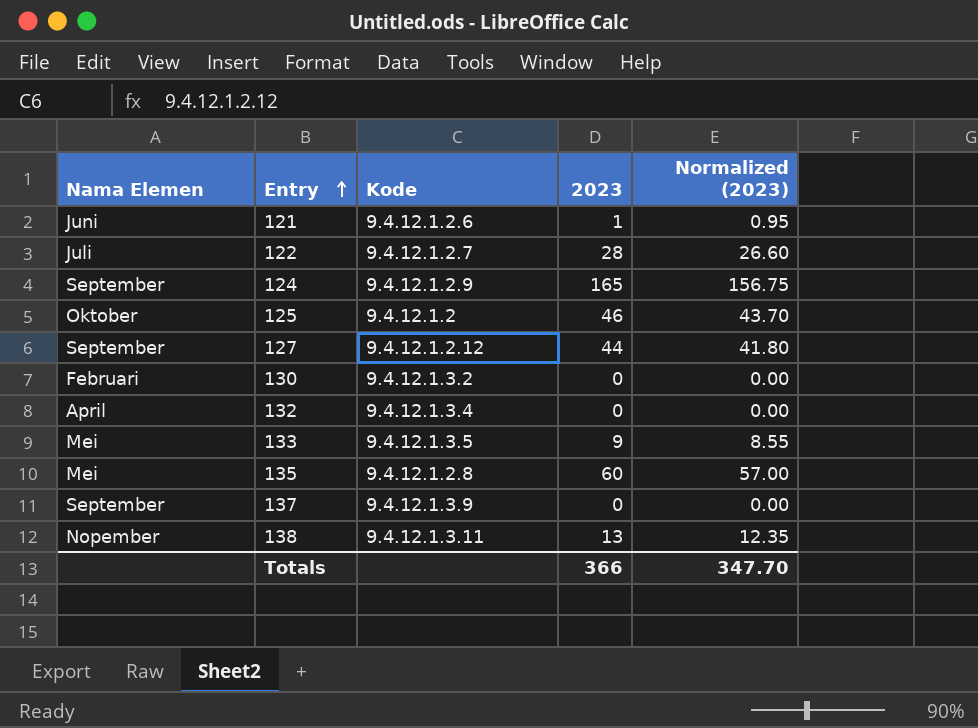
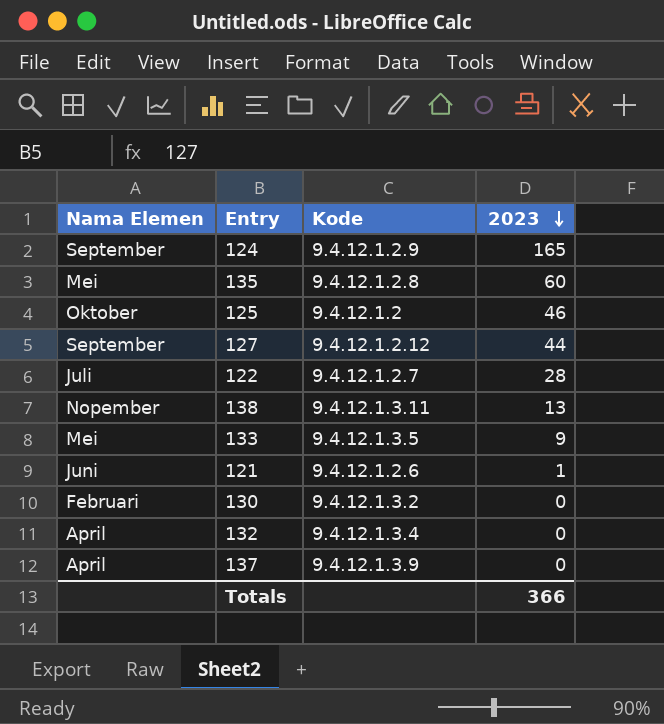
row order: Entry ascending -> 2023 descending
column Normalized (2023) | formula: [2023] * 0.95 -> none
137 | Nama Elemen: September -> April

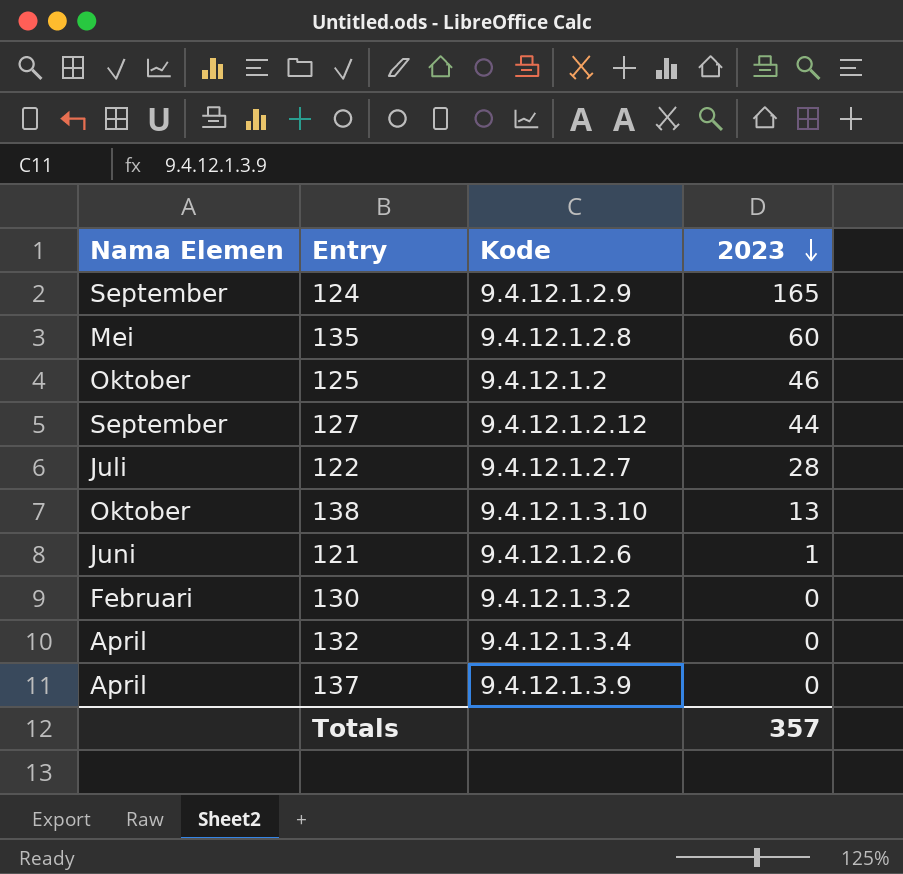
row 133: Mei | 9.4.12.1.3.5 | 9 -> none
138 | Nama Elemen: Nopember -> Oktober
138 | Kode: 9.4.12.1.3.11 -> 9.4.12.1.3.10
Totals | 2023: 366 -> 357

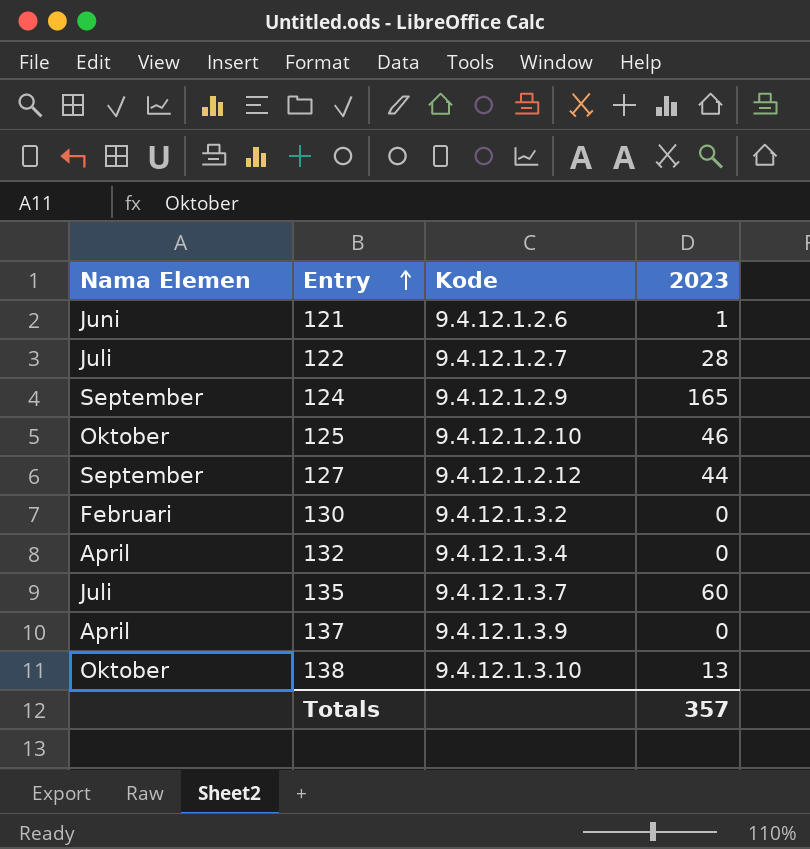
row order: 2023 descending -> Entry ascending
125 | Kode: 9.4.12.1.2 -> 9.4.12.1.2.10
135 | Nama Elemen: Mei -> Juli
135 | Kode: 9.4.12.1.2.8 -> 9.4.12.1.3.7

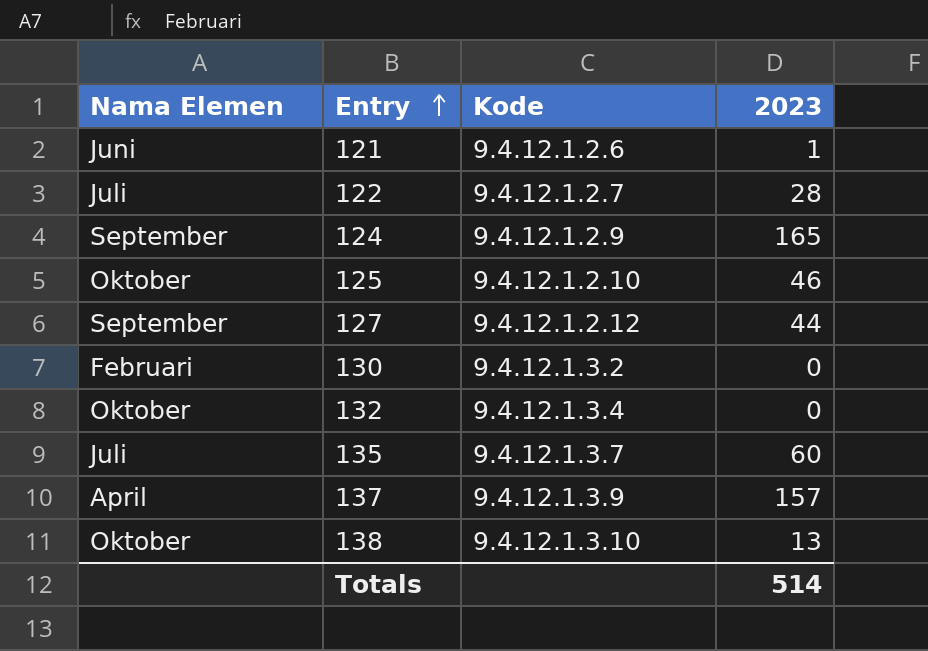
132 | Nama Elemen: April -> Oktober
137 | 2023: 0 -> 157
Totals | 2023: 357 -> 514

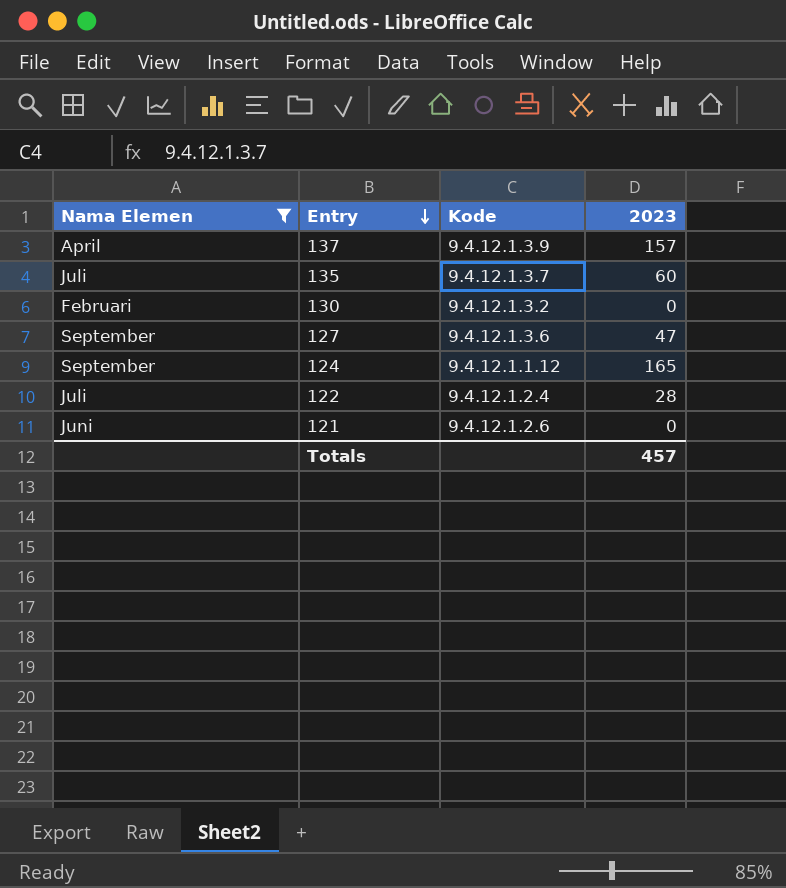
filter: none -> Nama Elemen != Oktober
row order: Entry ascending -> Entry descending
127 | Kode: 9.4.12.1.2.12 -> 9.4.12.1.3.6
127 | 2023: 44 -> 47
124 | Kode: 9.4.12.1.2.9 -> 9.4.12.1.1.12
122 | Kode: 9.4.12.1.2.7 -> 9.4.12.1.2.4
121 | 2023: 1 -> 0
Totals | 2023: 514 -> 457

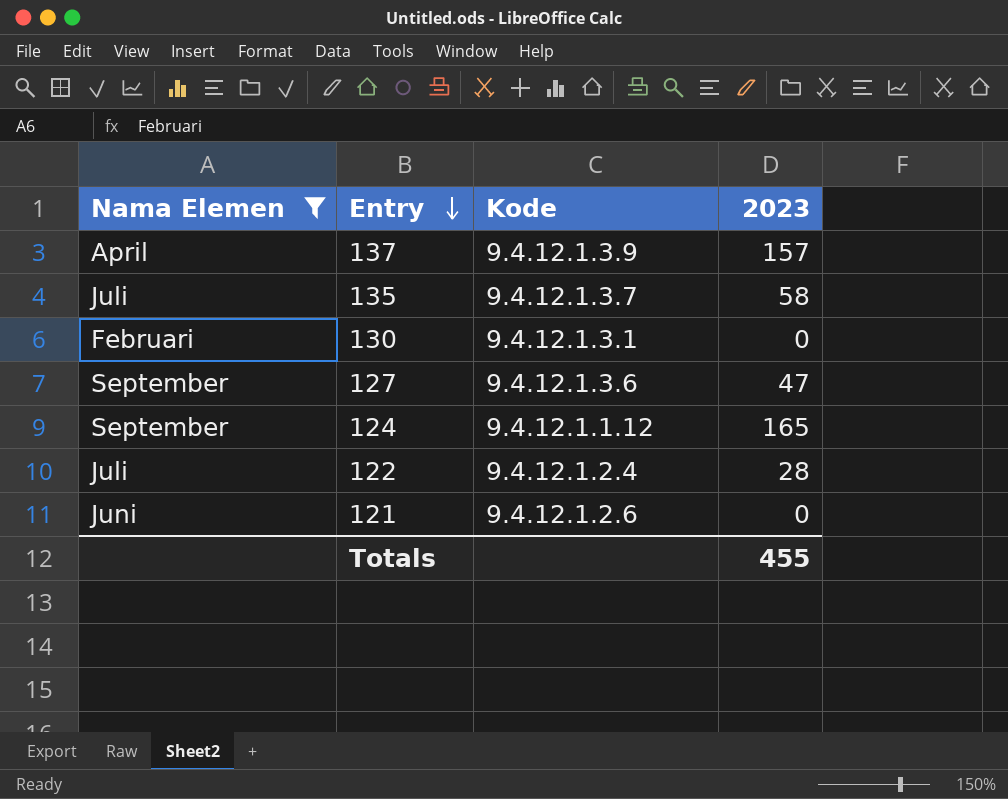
135 | 2023: 60 -> 58
130 | Kode: 9.4.12.1.3.2 -> 9.4.12.1.3.1
Totals | 2023: 457 -> 455

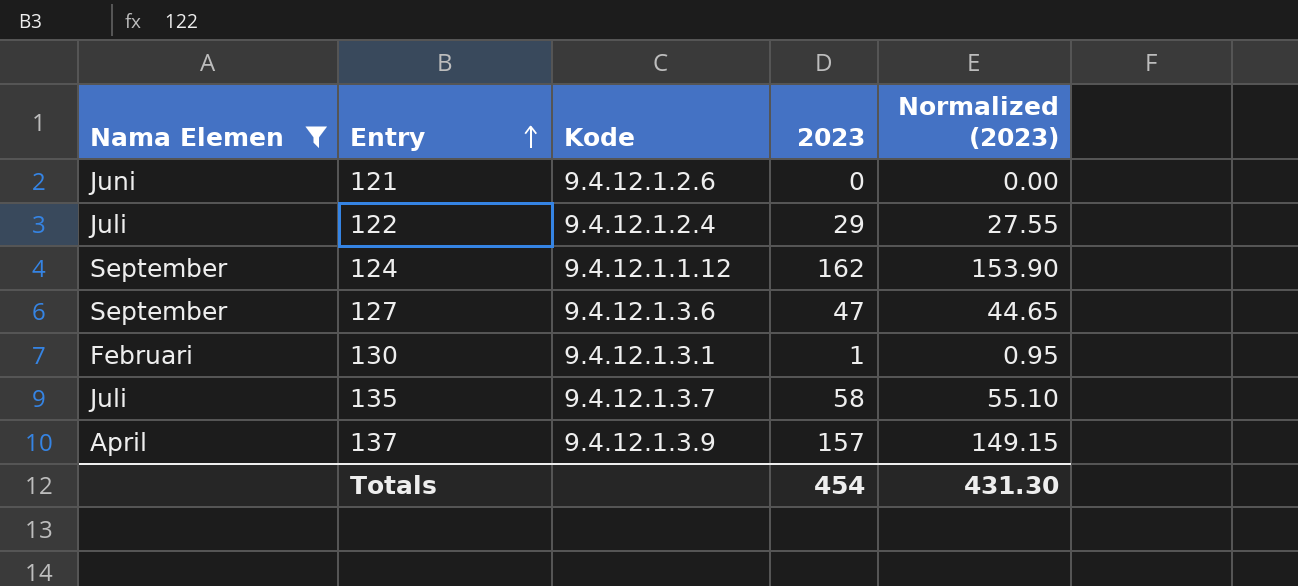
row order: Entry descending -> Entry ascending
column Normalized (2023) | formula: none -> [2023] * 0.95
122 | 2023: 28 -> 29
124 | 2023: 165 -> 162
130 | 2023: 0 -> 1
Totals | 2023: 455 -> 454

